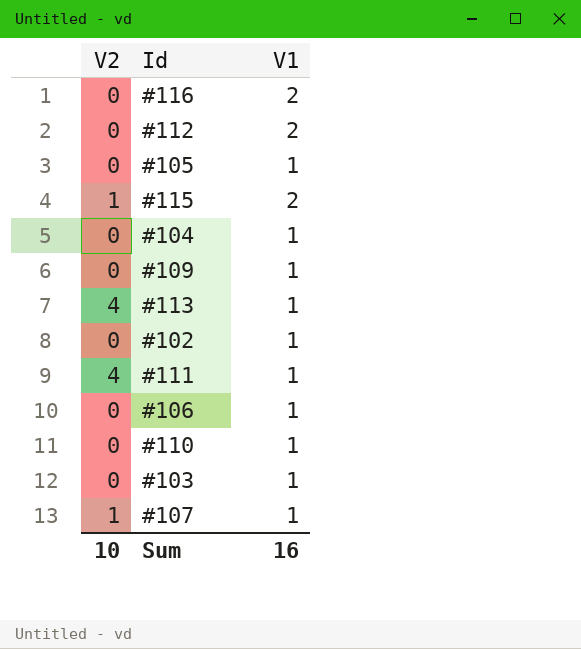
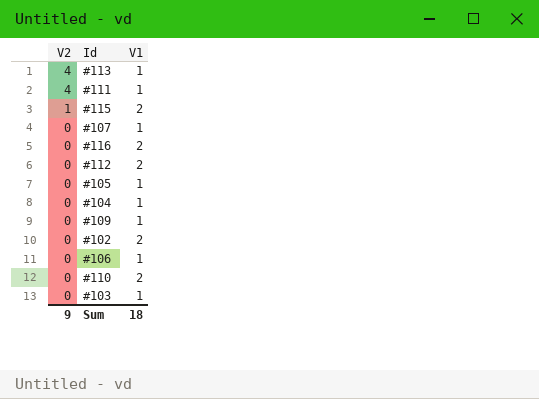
row order: none -> V2 descending
#107 | V2: 1 -> 0
#102 | V1: 1 -> 2
#110 | V1: 1 -> 2
Sum | V2: 10 -> 9
Sum | V1: 16 -> 18

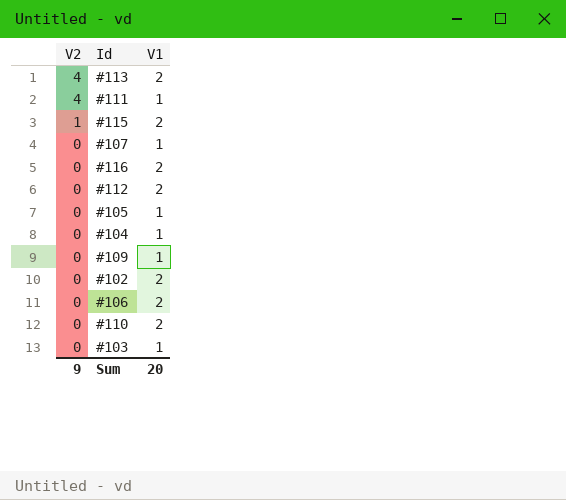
#113 | V1: 1 -> 2
#106 | V1: 1 -> 2
Sum | V1: 18 -> 20

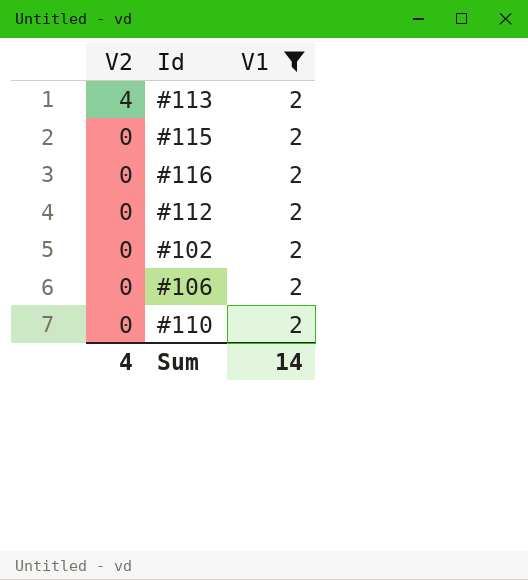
filter: none -> V1 = 2
#115 | V2: 1 -> 0
Sum | V2: 9 -> 4
Sum | V1: 20 -> 14

